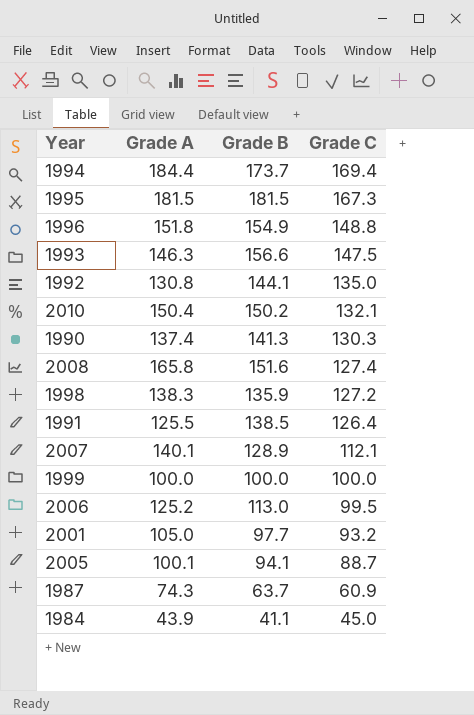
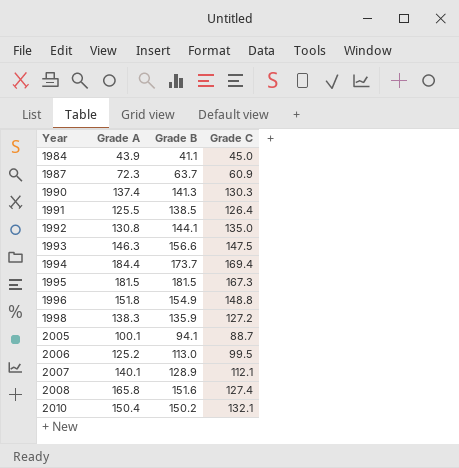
row order: Grade C descending -> Year ascending
row 1999: 100.0 | 100.0 | 100.0 -> none
row 2001: 105.0 | 97.7 | 93.2 -> none
1987 | Grade A: 74.3 -> 72.3

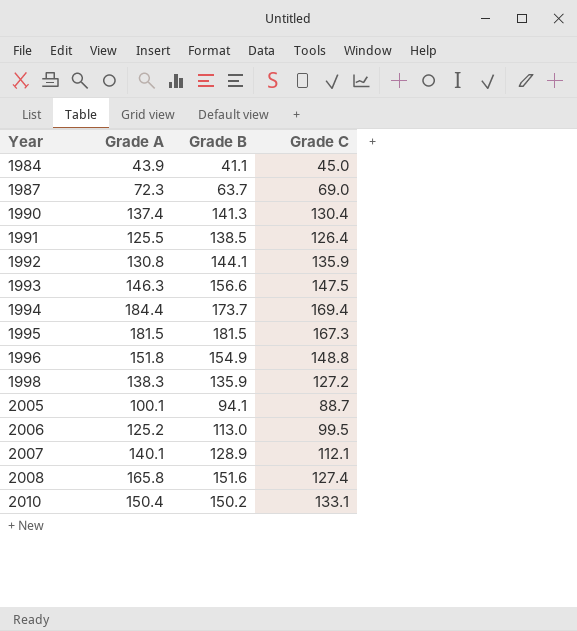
1987 | Grade C: 60.9 -> 69.0
1990 | Grade C: 130.3 -> 130.4
1992 | Grade C: 135.0 -> 135.9
2010 | Grade C: 132.1 -> 133.1

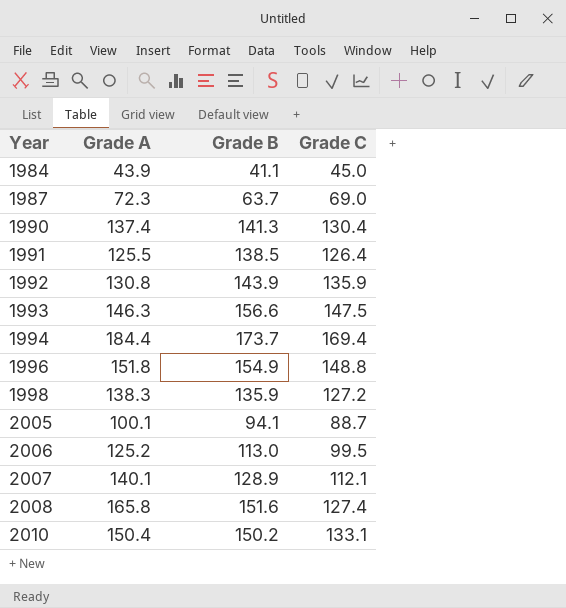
row 1995: 181.5 | 181.5 | 167.3 -> none
1992 | Grade B: 144.1 -> 143.9

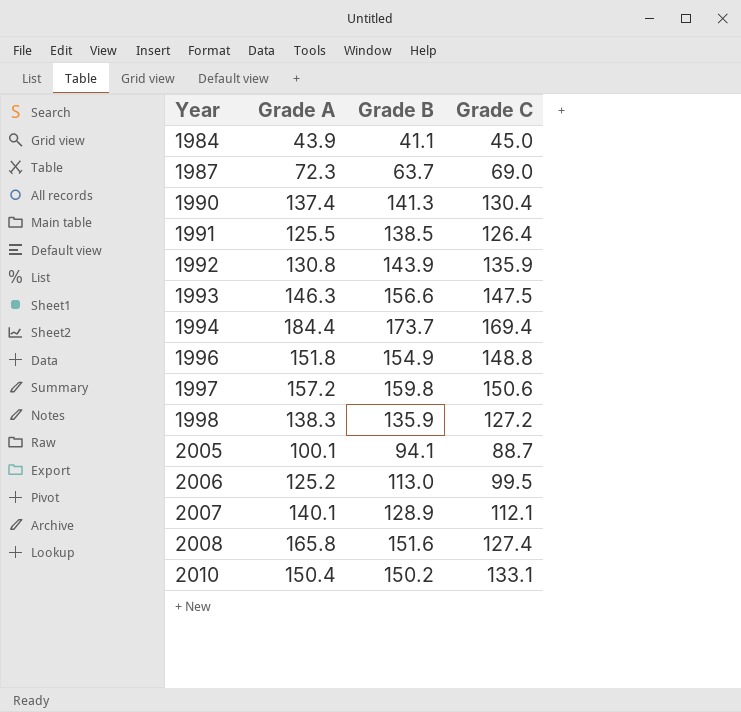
row 1997: none -> 157.2 | 159.8 | 150.6

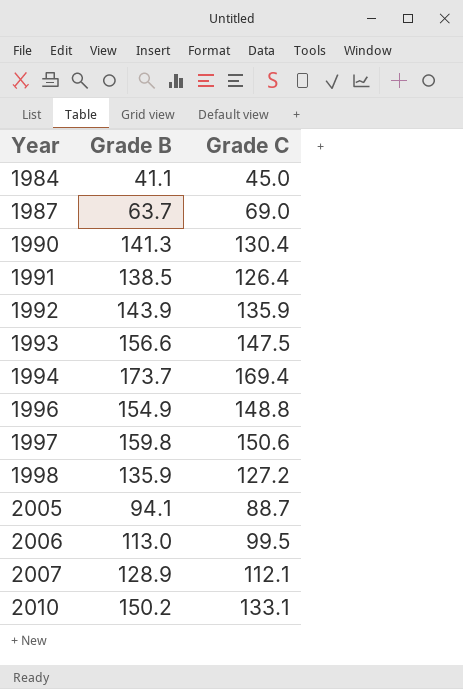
column Grade A | position: 2 -> none
row 2008: 165.8 | 151.6 | 127.4 -> none

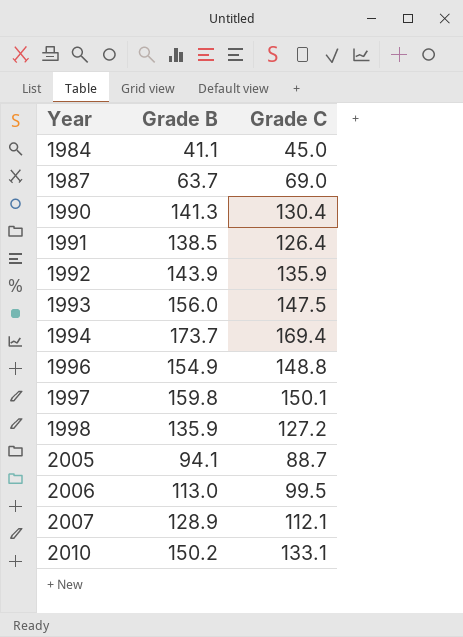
1993 | Grade B: 156.6 -> 156.0
1997 | Grade C: 150.6 -> 150.1

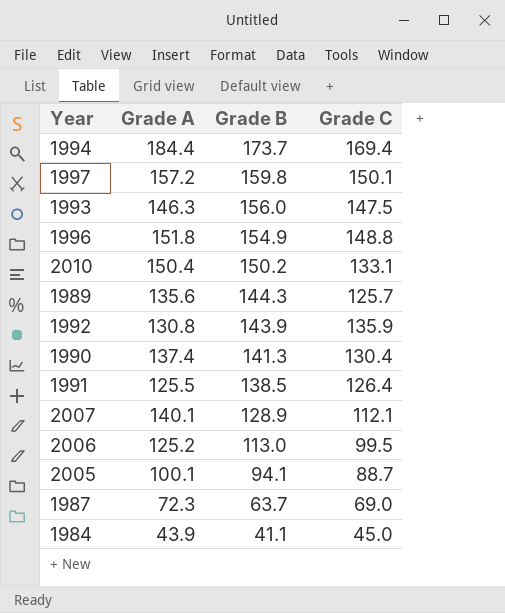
row order: Year ascending -> Grade B descending
column Grade A | position: none -> 2
row 1998: 135.9 | 127.2 -> none
row 1989: none -> 135.6 | 144.3 | 125.7

